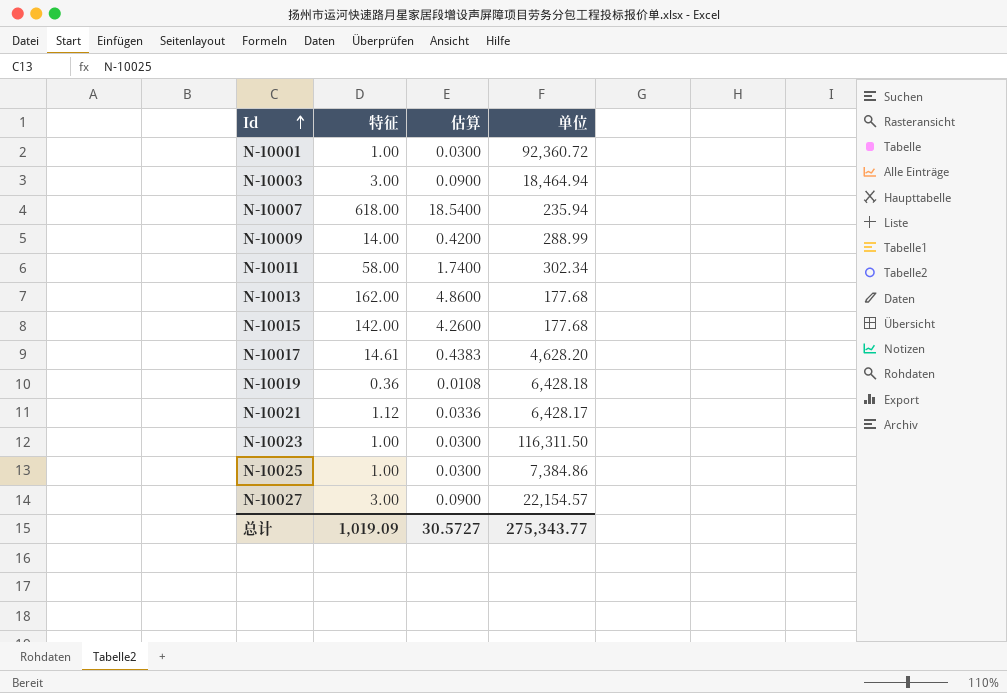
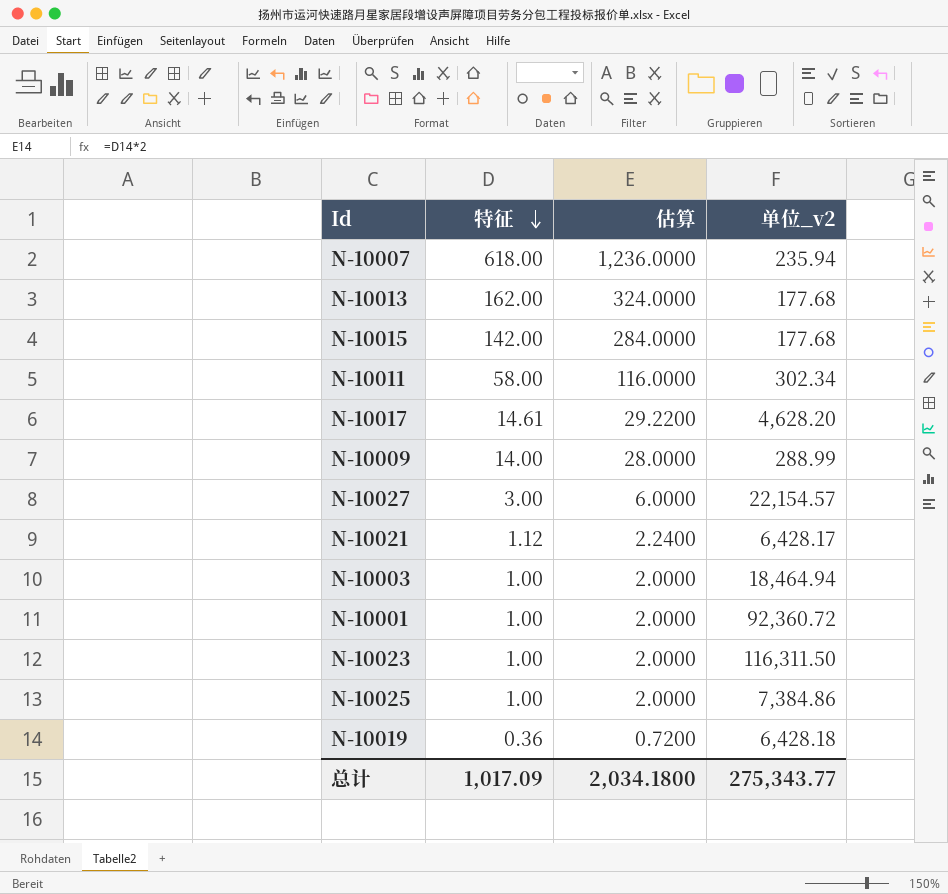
row order: Id ascending -> 特征 descending
column 估算 | formula: [特征] * 0.03 -> [特征] * 2
column name: 单位 -> 单位_v2
N-10003 | 特征: 3.00 -> 1.00
总计 | 特征: 1,019.09 -> 1,017.09
总计 | 估算: 30.5727 -> 2,034.1800

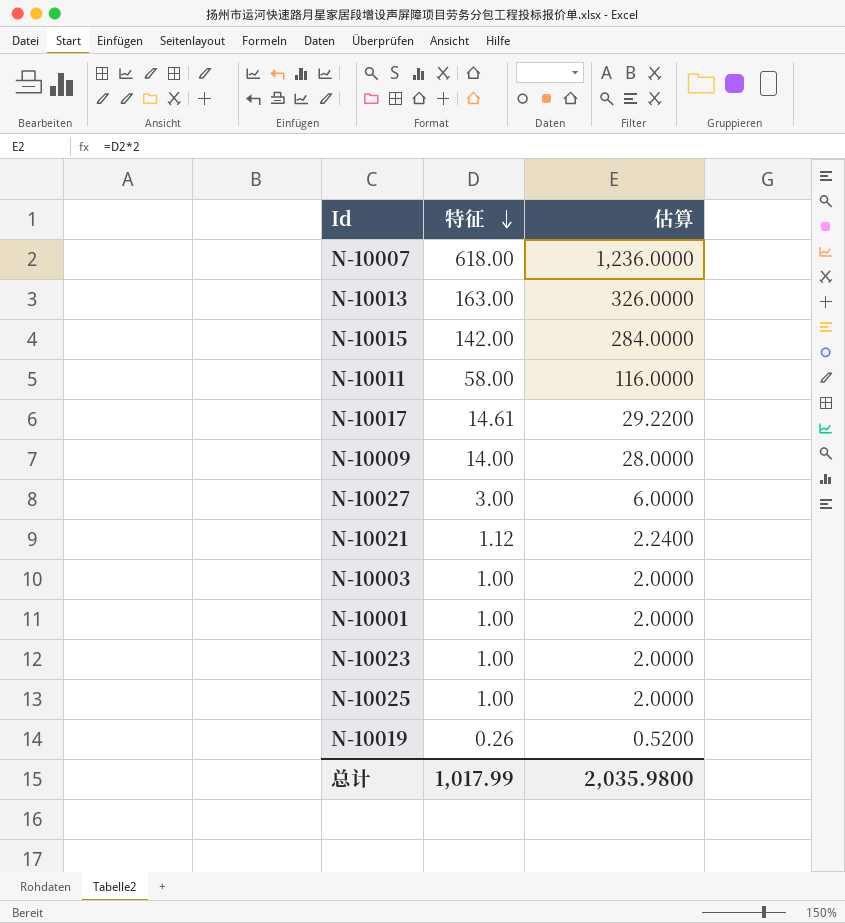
column 单位_v2 | position: 4 -> none
N-10013 | 特征: 162.00 -> 163.00
N-10013 | 估算: 324.0000 -> 326.0000
N-10019 | 特征: 0.36 -> 0.26
N-10019 | 估算: 0.7200 -> 0.5200
总计 | 特征: 1,017.09 -> 1,017.99
总计 | 估算: 2,034.1800 -> 2,035.9800

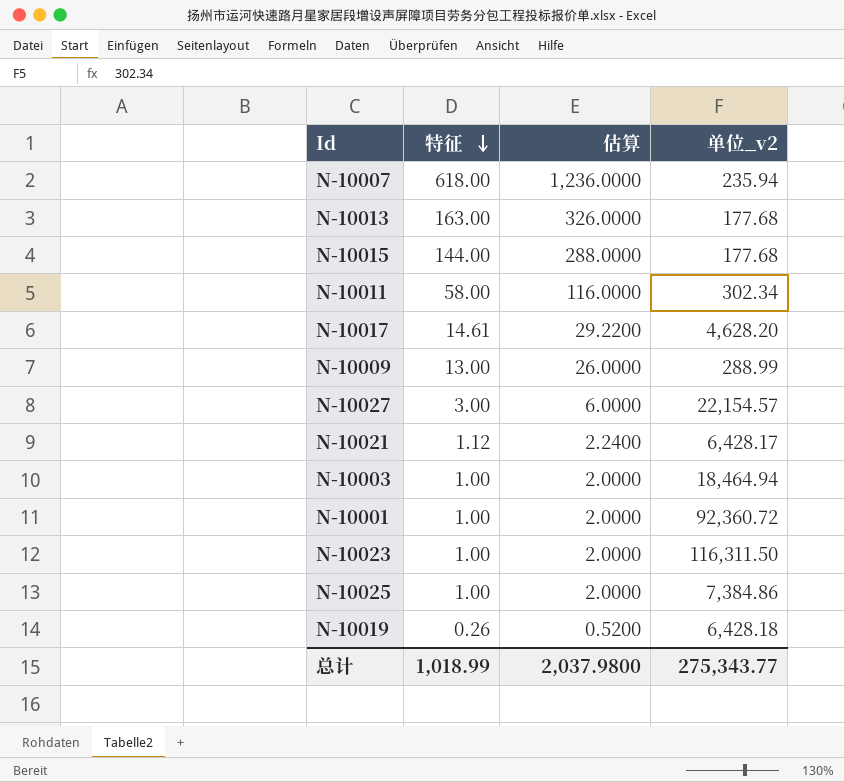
column 单位_v2 | position: none -> 4
N-10015 | 特征: 142.00 -> 144.00
N-10015 | 估算: 284.0000 -> 288.0000
N-10009 | 特征: 14.00 -> 13.00
N-10009 | 估算: 28.0000 -> 26.0000
总计 | 特征: 1,017.99 -> 1,018.99
总计 | 估算: 2,035.9800 -> 2,037.9800

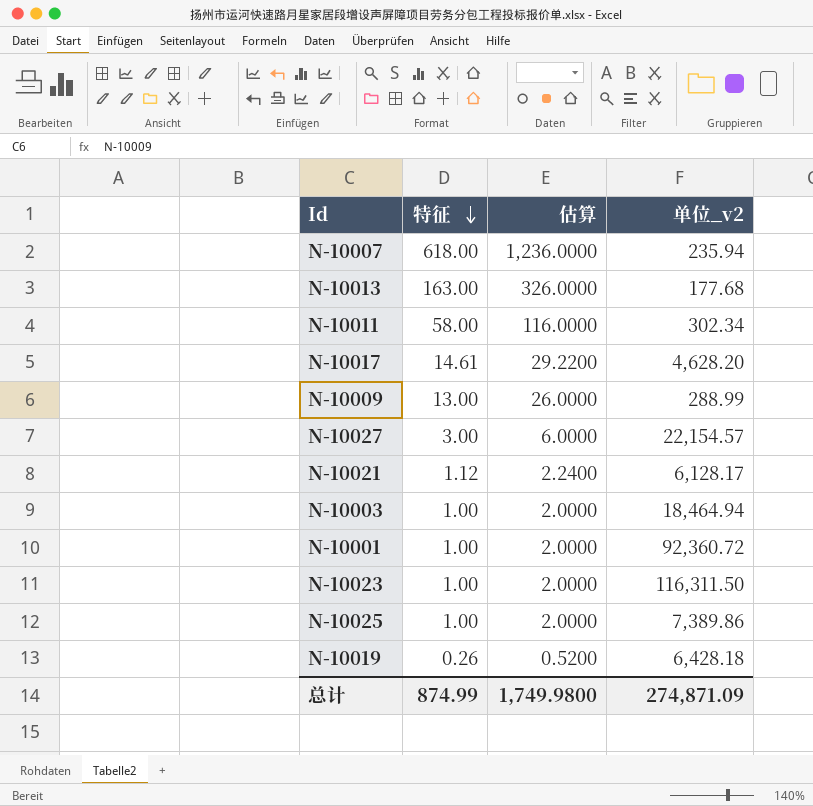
row N-10015: 144.00 | 288.0000 | 177.68 -> none
N-10021 | 单位_v2: 6,428.17 -> 6,128.17
N-10025 | 单位_v2: 7,384.86 -> 7,389.86
总计 | 特征: 1,018.99 -> 874.99
总计 | 估算: 2,037.9800 -> 1,749.9800
总计 | 单位_v2: 275,343.77 -> 274,871.09

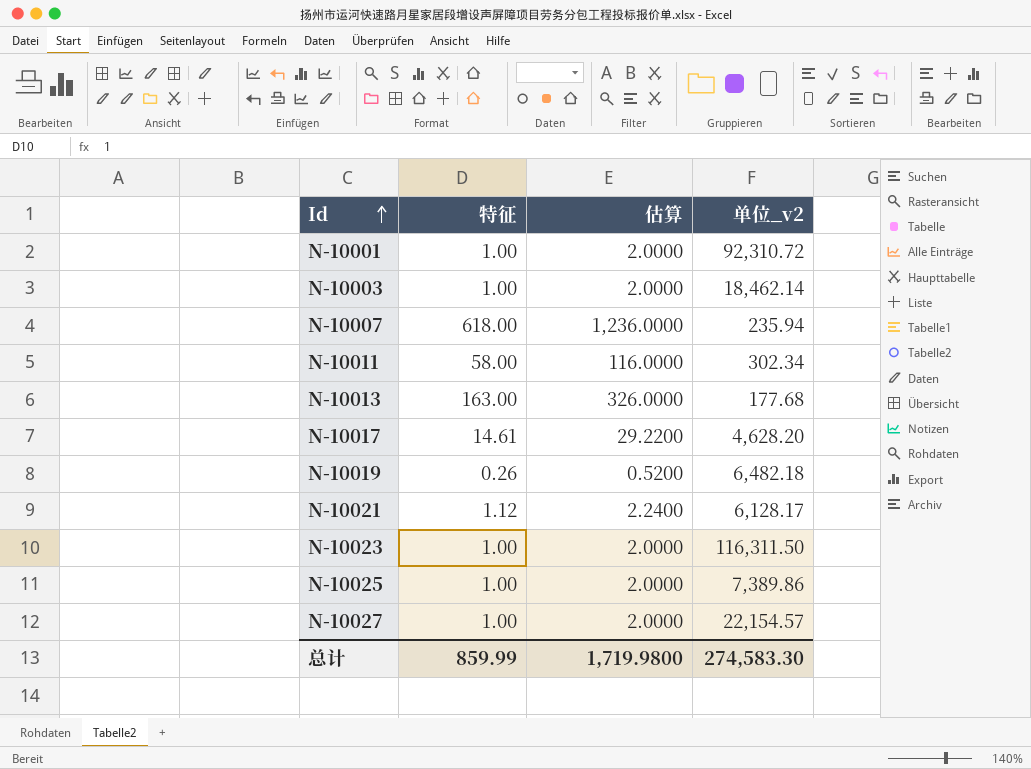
row order: 特征 descending -> Id ascending
row N-10009: 13.00 | 26.0000 | 288.99 -> none
N-10001 | 单位_v2: 92,360.72 -> 92,310.72
N-10003 | 单位_v2: 18,464.94 -> 18,462.14
N-10019 | 单位_v2: 6,428.18 -> 6,482.18
N-10027 | 特征: 3.00 -> 1.00
N-10027 | 估算: 6.0000 -> 2.0000
总计 | 特征: 874.99 -> 859.99
总计 | 估算: 1,749.9800 -> 1,719.9800
总计 | 单位_v2: 274,871.09 -> 274,583.30

